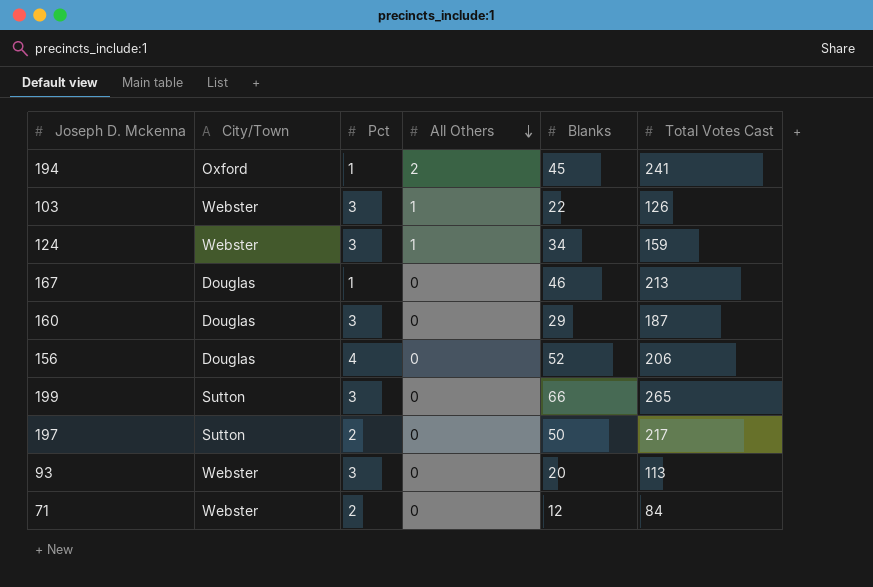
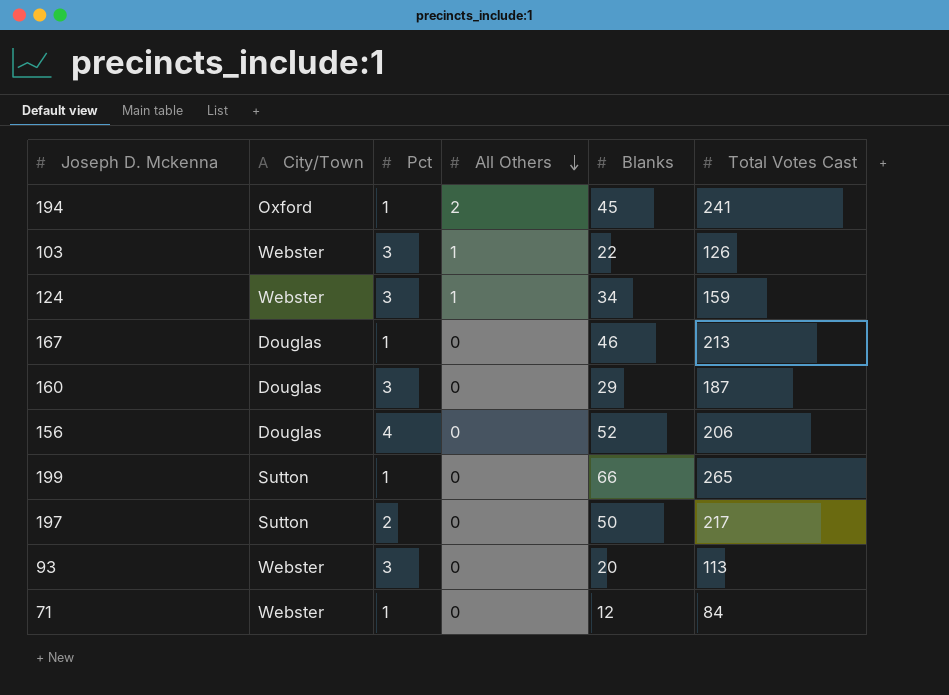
199 | Pct: 3 -> 1
71 | Pct: 2 -> 1

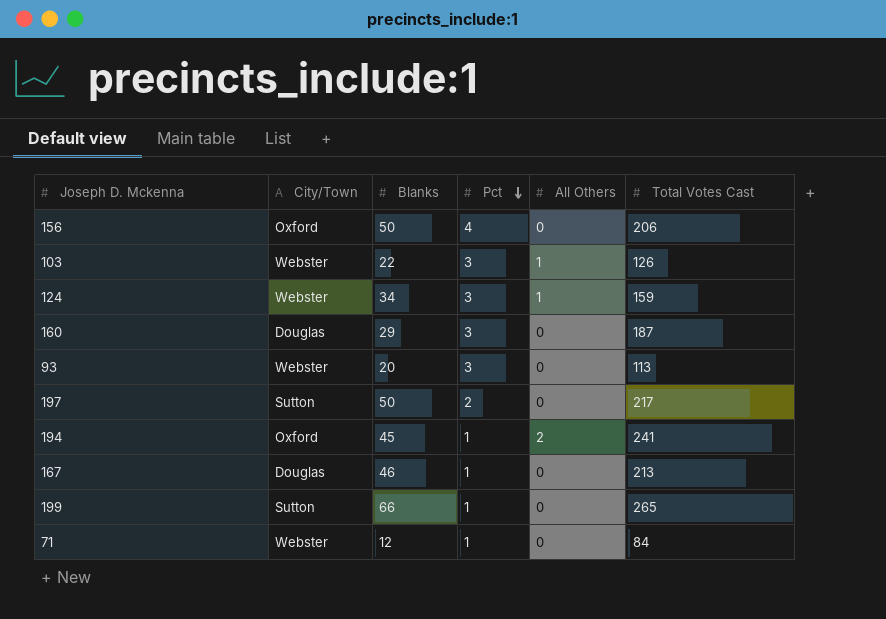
row order: All Others descending -> Pct descending
column Blanks | position: 5 -> 3
156 | City/Town: Douglas -> Oxford
156 | Blanks: 52 -> 50

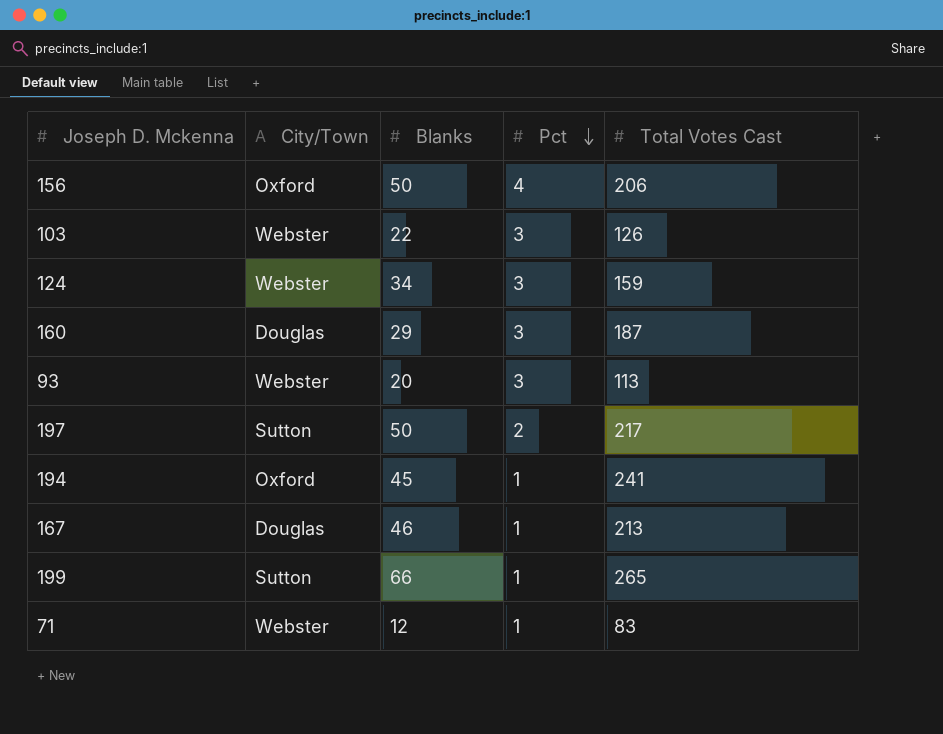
column All Others | position: 5 -> none
71 | Total Votes Cast: 84 -> 83

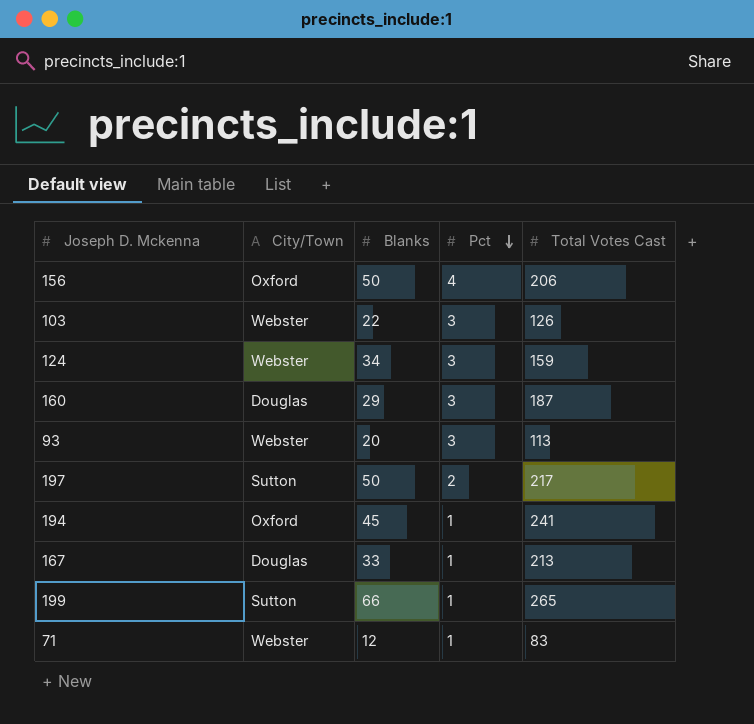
167 | Blanks: 46 -> 33

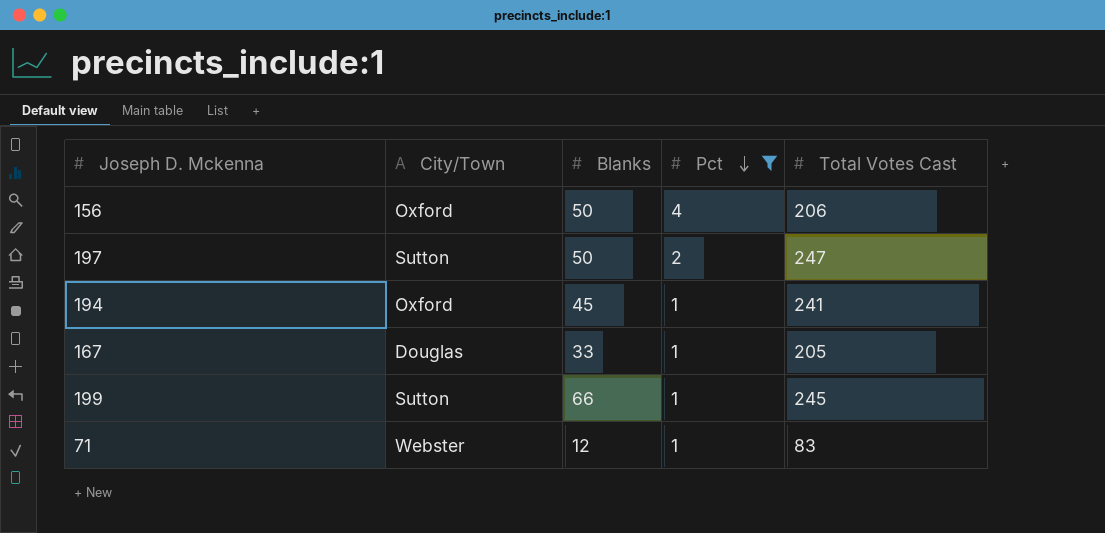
filter: none -> Pct != 3
197 | Total Votes Cast: 217 -> 247
167 | Total Votes Cast: 213 -> 205
199 | Total Votes Cast: 265 -> 245

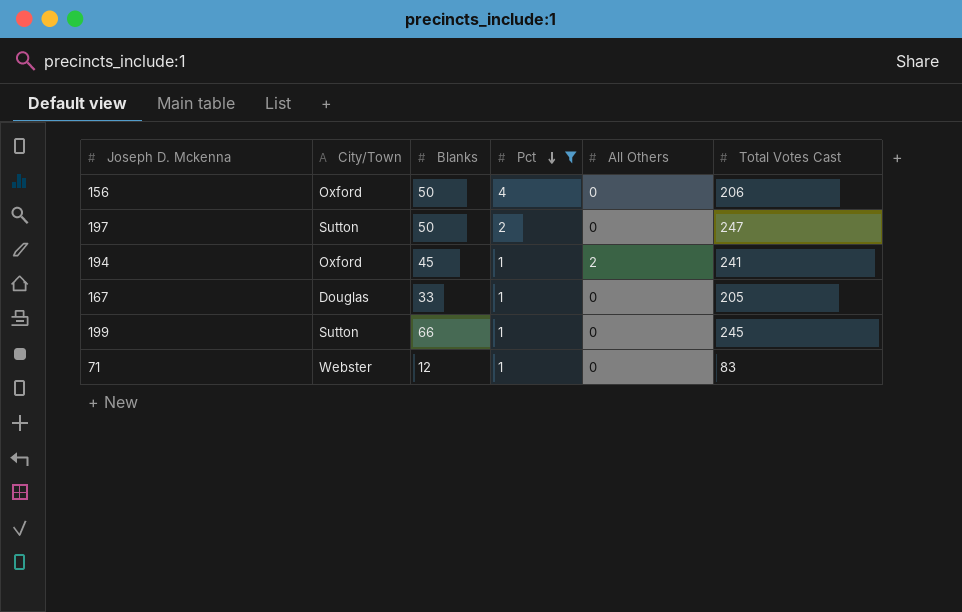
column All Others | position: none -> 5

